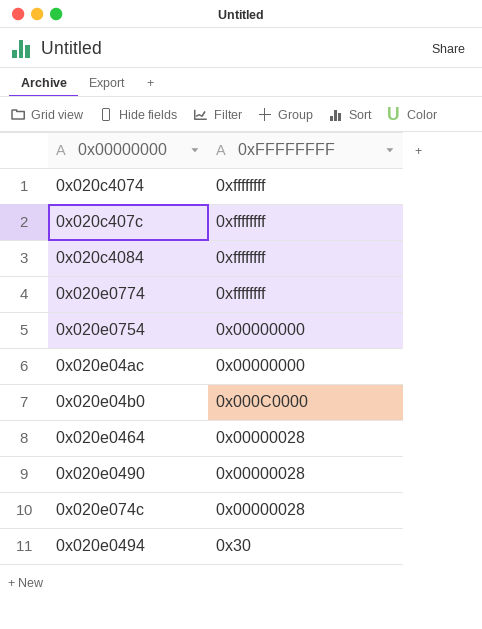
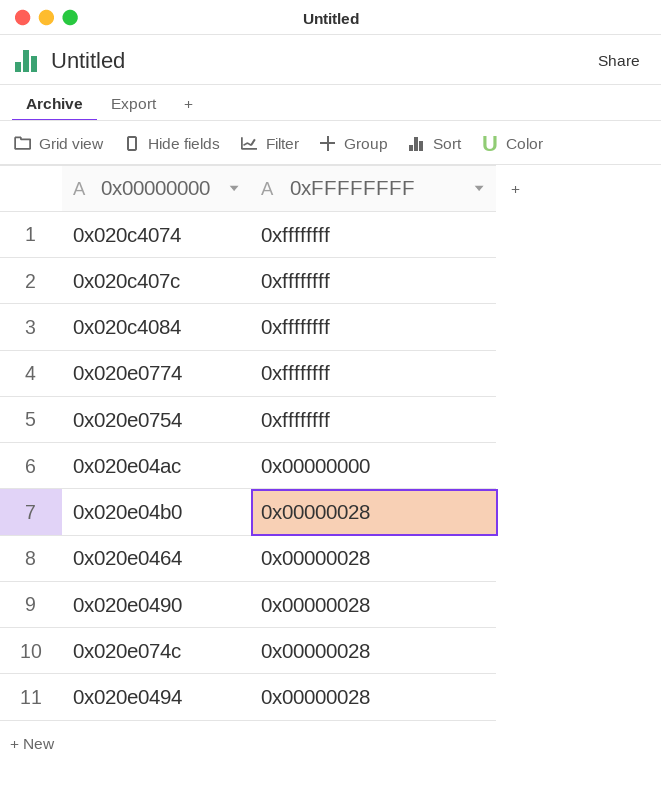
0x020e0754 | 0xFFFFFFFF: 0x00000000 -> 0xffffffff
0x020e04b0 | 0xFFFFFFFF: 0x000C0000 -> 0x00000028
0x020e0494 | 0xFFFFFFFF: 0x30 -> 0x00000028

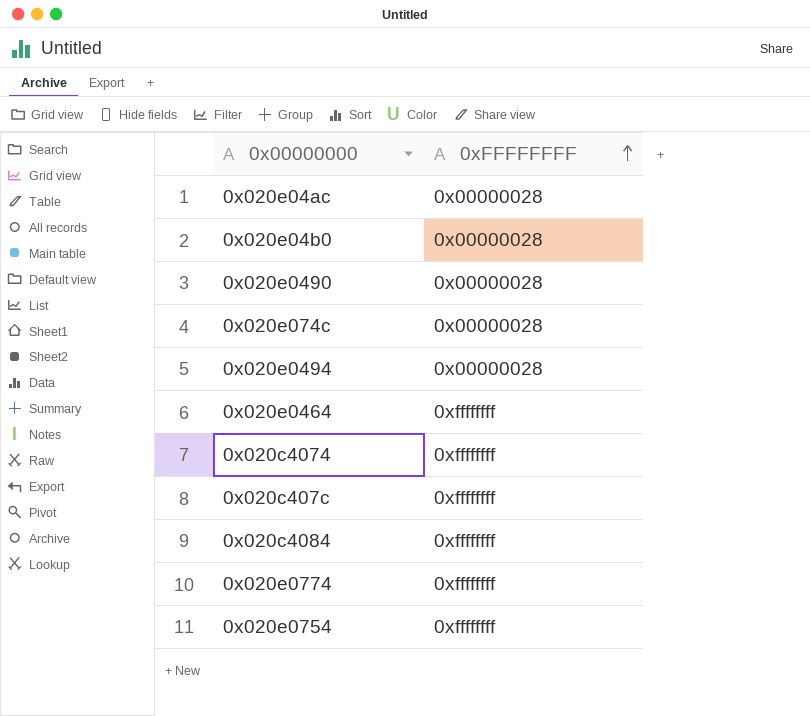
row order: none -> 0xFFFFFFFF ascending
0x020e04ac | 0xFFFFFFFF: 0x00000000 -> 0x00000028
0x020e0464 | 0xFFFFFFFF: 0x00000028 -> 0xffffffff

